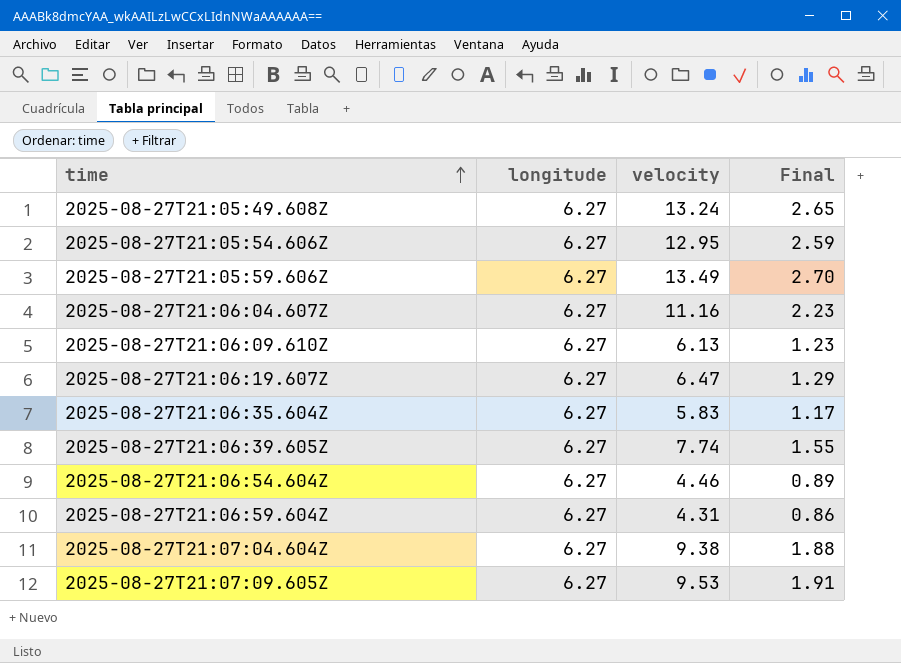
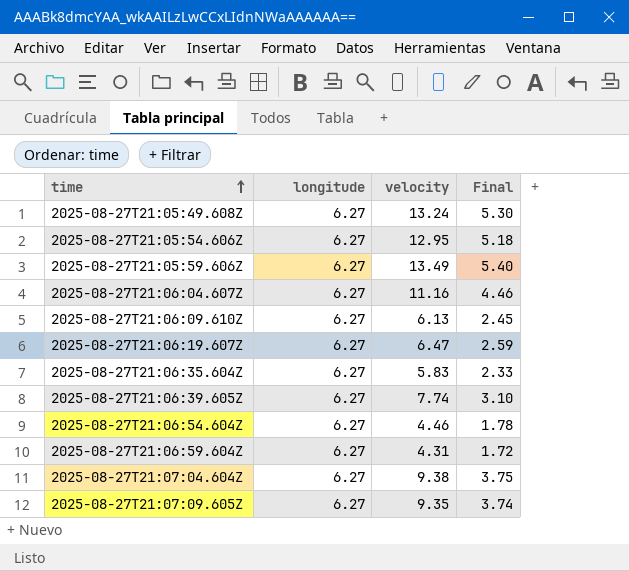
column Final | formula: [velocity] * 0.2 -> [velocity] * 0.4
2025-08-27T21:07:09.605Z | velocity: 9.53 -> 9.35

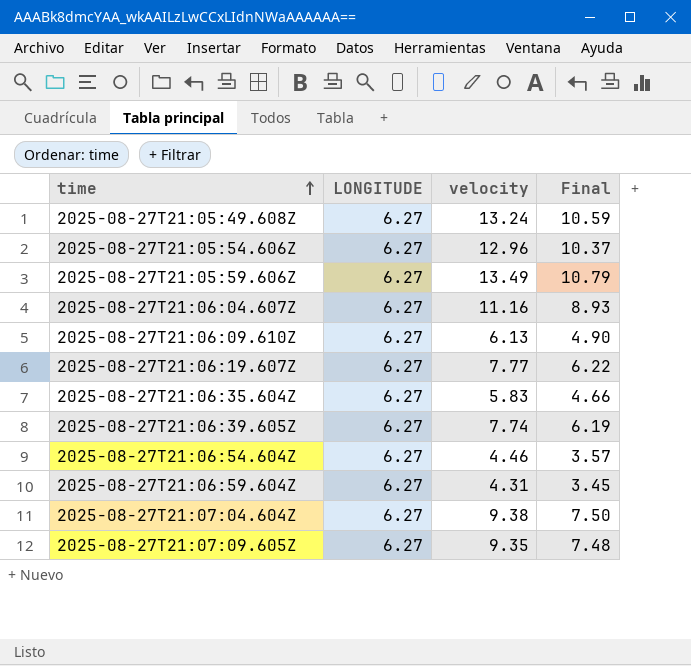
column name: longitude -> LONGITUDE
column Final | formula: [velocity] * 0.4 -> [velocity] * 0.8
2025-08-27T21:05:54.606Z | velocity: 12.95 -> 12.96
2025-08-27T21:06:19.607Z | velocity: 6.47 -> 7.77

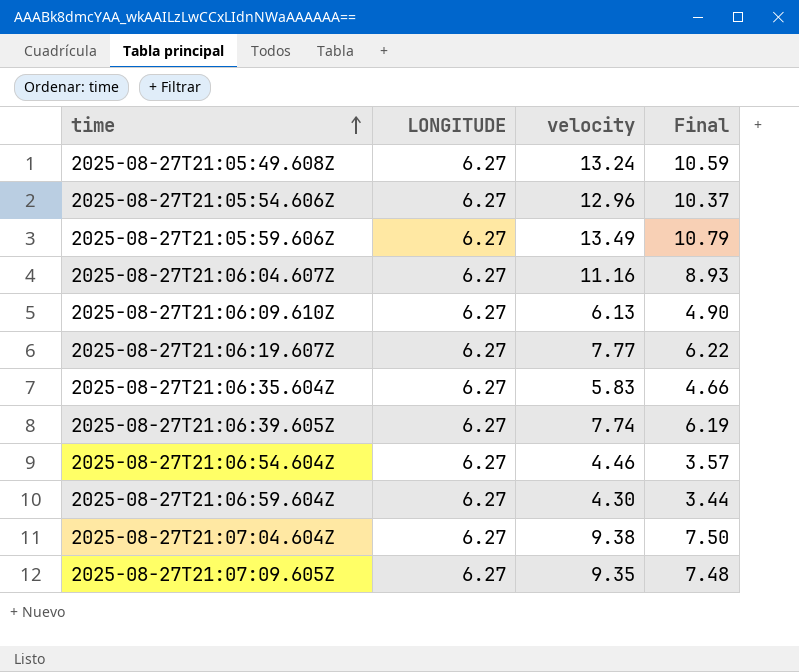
2025-08-27T21:06:59.604Z | velocity: 4.31 -> 4.30
2025-08-27T21:06:59.604Z | Final: 3.45 -> 3.44

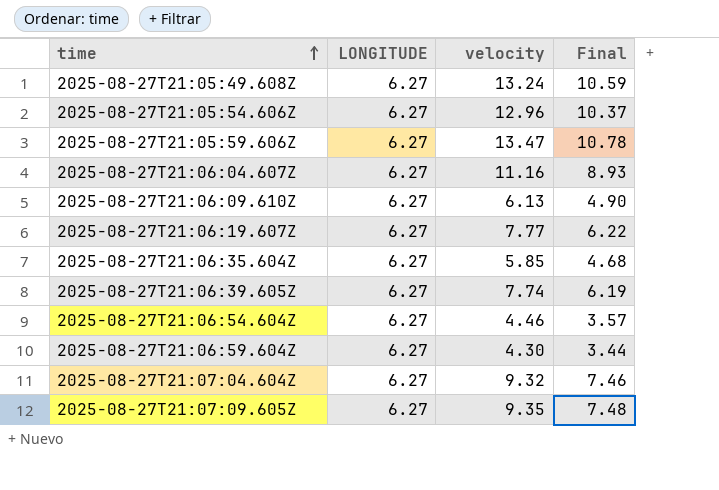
2025-08-27T21:05:59.606Z | velocity: 13.49 -> 13.47
2025-08-27T21:05:59.606Z | Final: 10.79 -> 10.78
2025-08-27T21:06:35.604Z | velocity: 5.83 -> 5.85
2025-08-27T21:06:35.604Z | Final: 4.66 -> 4.68
2025-08-27T21:07:04.604Z | velocity: 9.38 -> 9.32
2025-08-27T21:07:04.604Z | Final: 7.50 -> 7.46

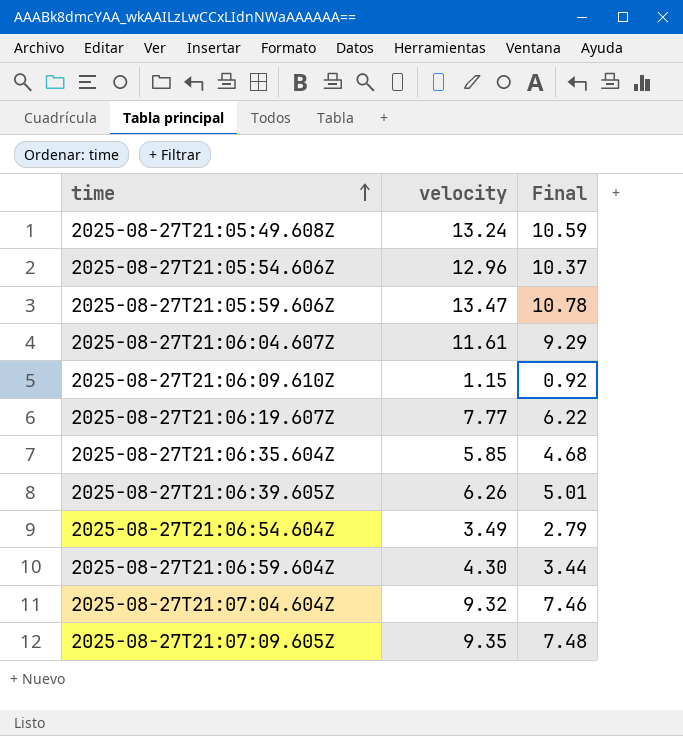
column LONGITUDE | position: 2 -> none
2025-08-27T21:06:04.607Z | velocity: 11.16 -> 11.61
2025-08-27T21:06:04.607Z | Final: 8.93 -> 9.29
2025-08-27T21:06:09.610Z | velocity: 6.13 -> 1.15
2025-08-27T21:06:09.610Z | Final: 4.90 -> 0.92
2025-08-27T21:06:39.605Z | velocity: 7.74 -> 6.26
2025-08-27T21:06:39.605Z | Final: 6.19 -> 5.01
2025-08-27T21:06:54.604Z | velocity: 4.46 -> 3.49
2025-08-27T21:06:54.604Z | Final: 3.57 -> 2.79

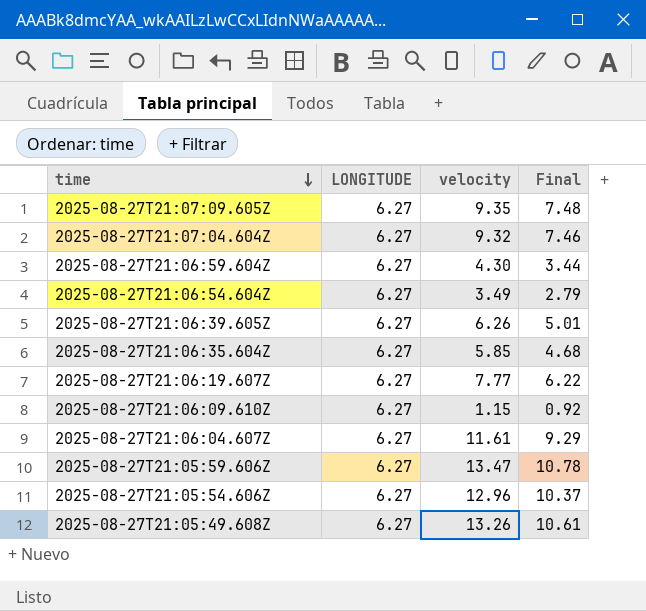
row order: time ascending -> time descending
column LONGITUDE | position: none -> 2
2025-08-27T21:05:49.608Z | velocity: 13.24 -> 13.26
2025-08-27T21:05:49.608Z | Final: 10.59 -> 10.61

